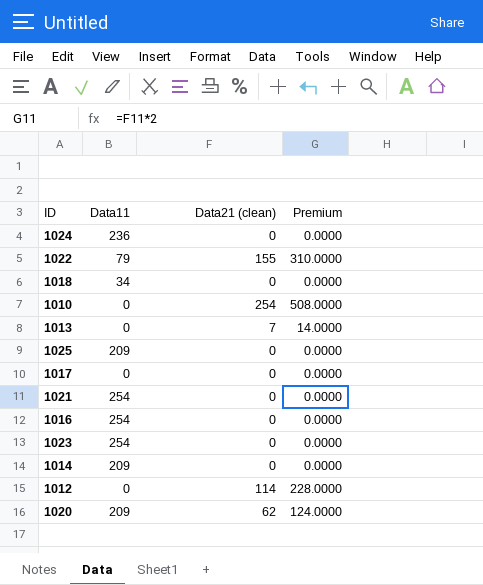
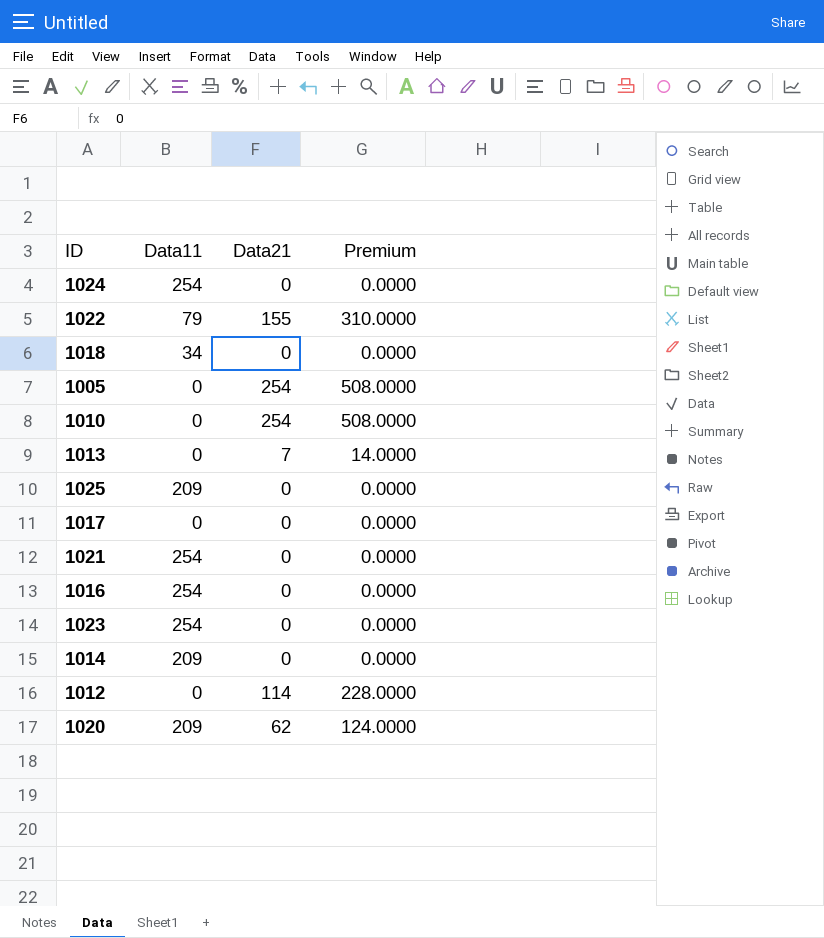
column name: Data21 (clean) -> Data21
1024 | Data11: 236 -> 254
row 1005: none -> 0 | 254 | 508.0000

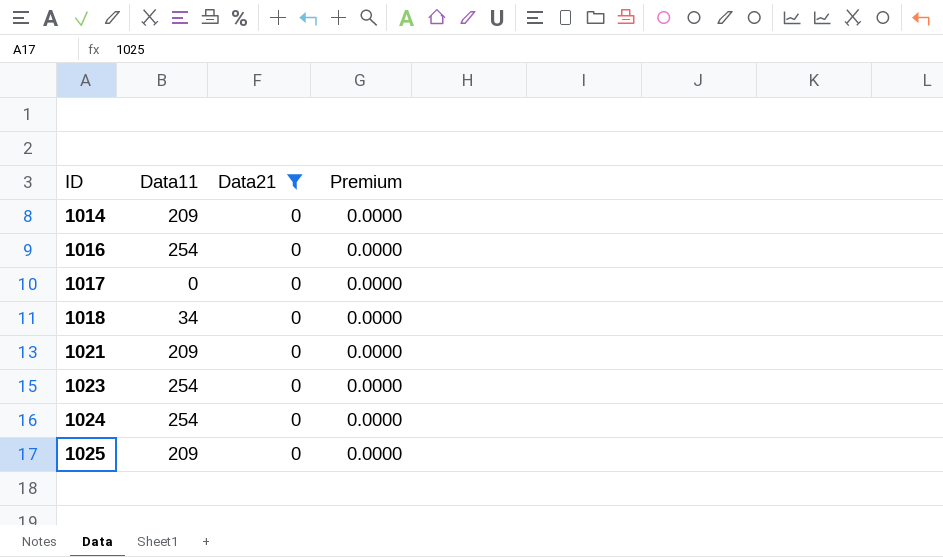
filter: none -> Data21 = 0
row order: none -> ID ascending
1021 | Data11: 254 -> 209

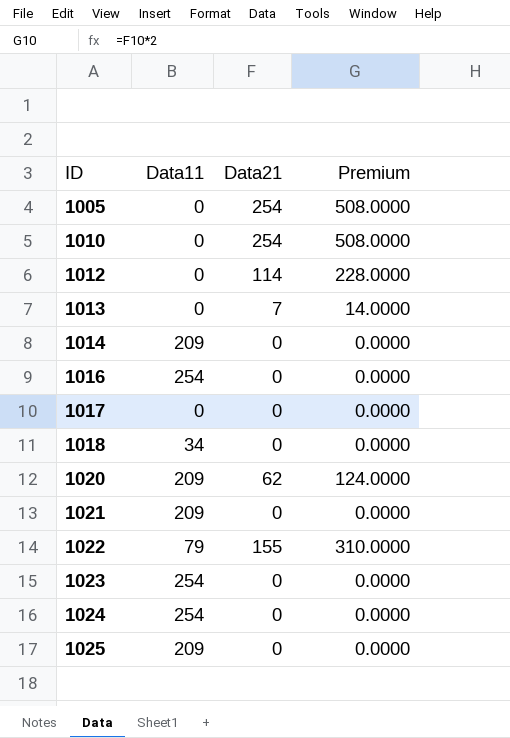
filter: Data21 = 0 -> none

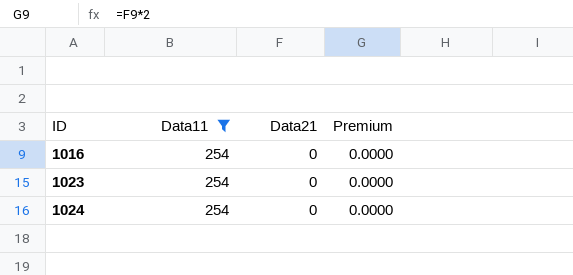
filter: none -> Data11 = 254

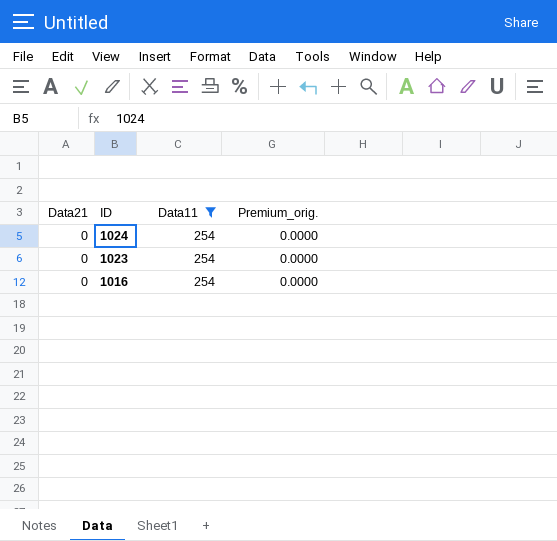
row order: ID ascending -> ID descending
column Data21 | position: 3 -> 1
column name: Premium -> Premium_orig.

